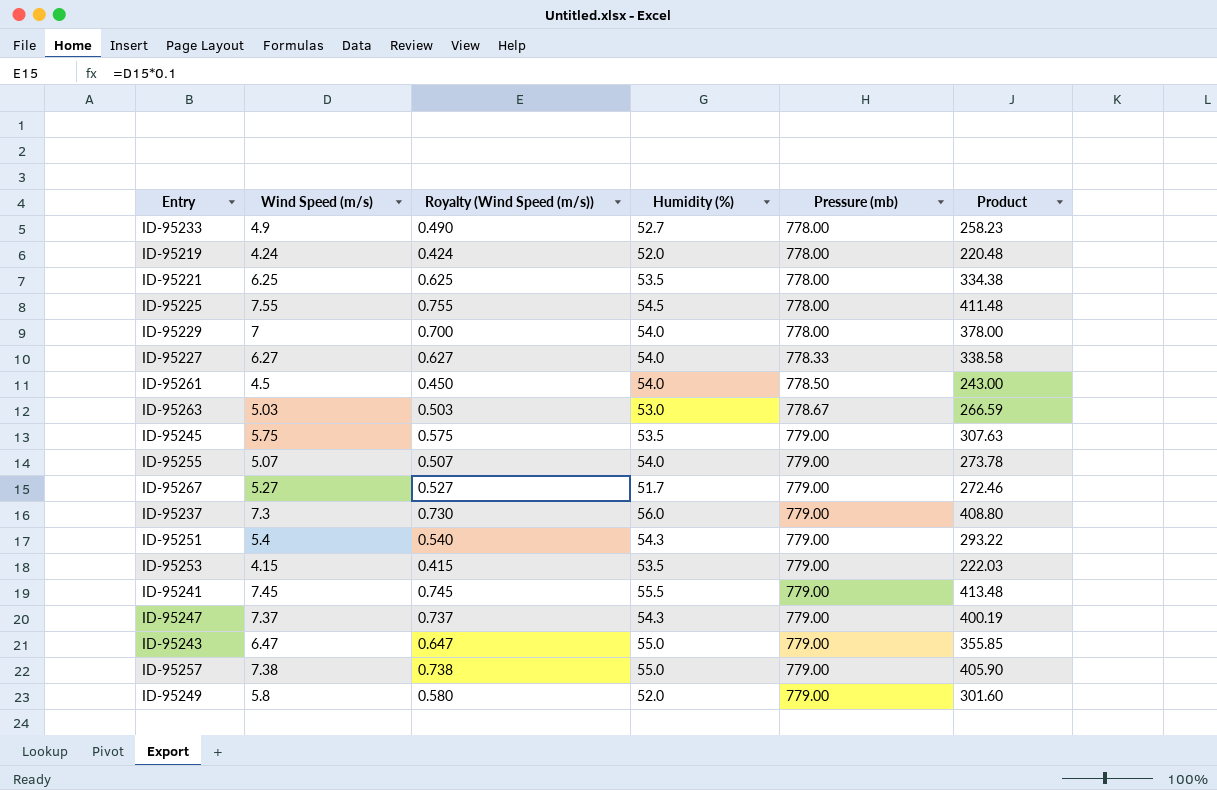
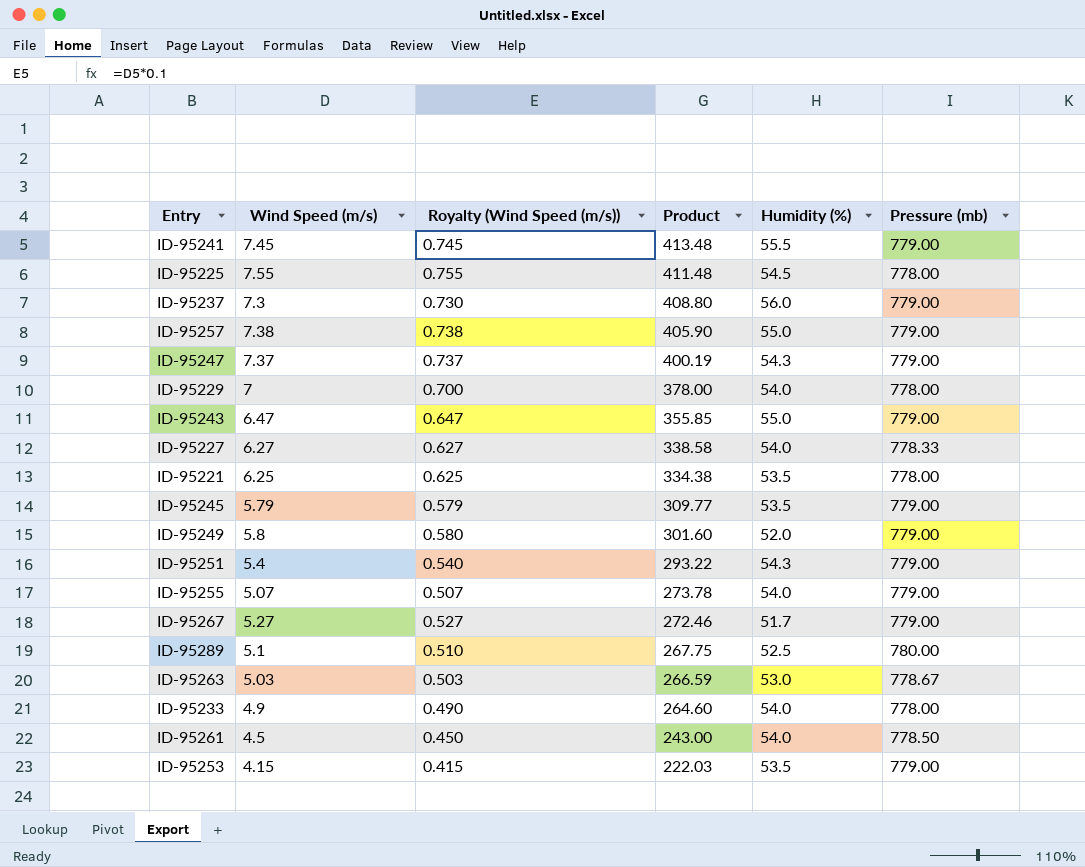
row order: Pressure (mb) ascending -> Product descending
column Product | position: 6 -> 4
row ID-95219: 4.24 | 0.424 | 52.0 | 778.00 | 220.48 -> none
ID-95245 | Wind Speed (m/s): 5.75 -> 5.79
ID-95245 | Royalty (Wind Speed (m/s)): 0.575 -> 0.579
ID-95245 | Product: 307.63 -> 309.77
row ID-95289: none -> 5.1 | 0.510 | 267.75 | 52.5 | 780.00
ID-95233 | Product: 258.23 -> 264.60
ID-95233 | Humidity (%): 52.7 -> 54.0

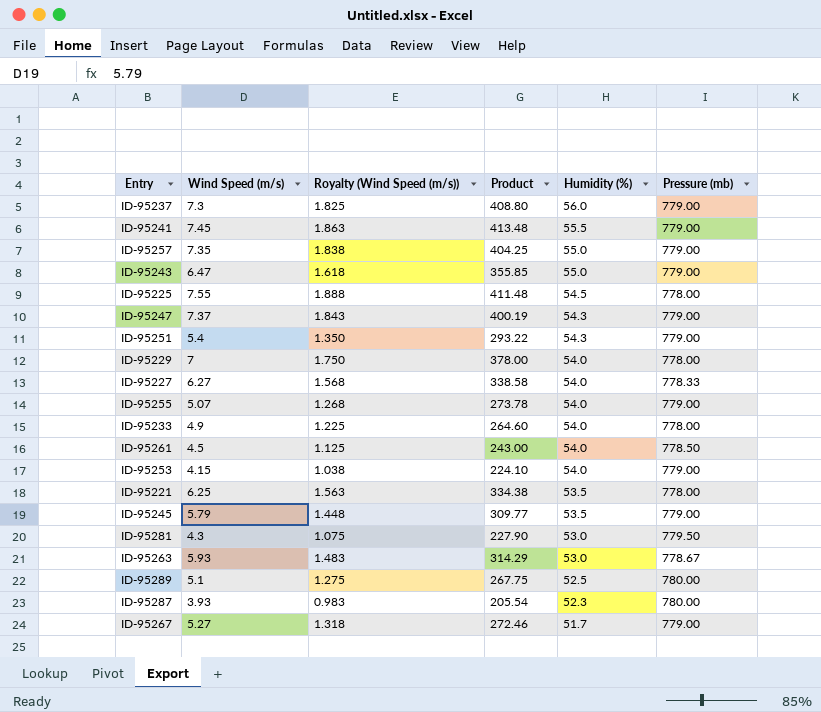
row order: Product descending -> Humidity (%) descending
column Royalty (Wind Speed (m/s)) | formula: [Wind Speed (m/s)] * 0.1 -> [Wind Speed (m/s)] * 0.25
row ID-95249: 5.8 | 0.580 | 301.60 | 52.0 | 779.00 -> none
ID-95257 | Wind Speed (m/s): 7.38 -> 7.35
ID-95257 | Product: 405.90 -> 404.25
ID-95253 | Product: 222.03 -> 224.10
ID-95253 | Humidity (%): 53.5 -> 54.0
row ID-95281: none -> 4.3 | 1.075 | 227.90 | 53.0 | 779.50
ID-95263 | Wind Speed (m/s): 5.03 -> 5.93
ID-95263 | Product: 266.59 -> 314.29
row ID-95287: none -> 3.93 | 0.983 | 205.54 | 52.3 | 780.00

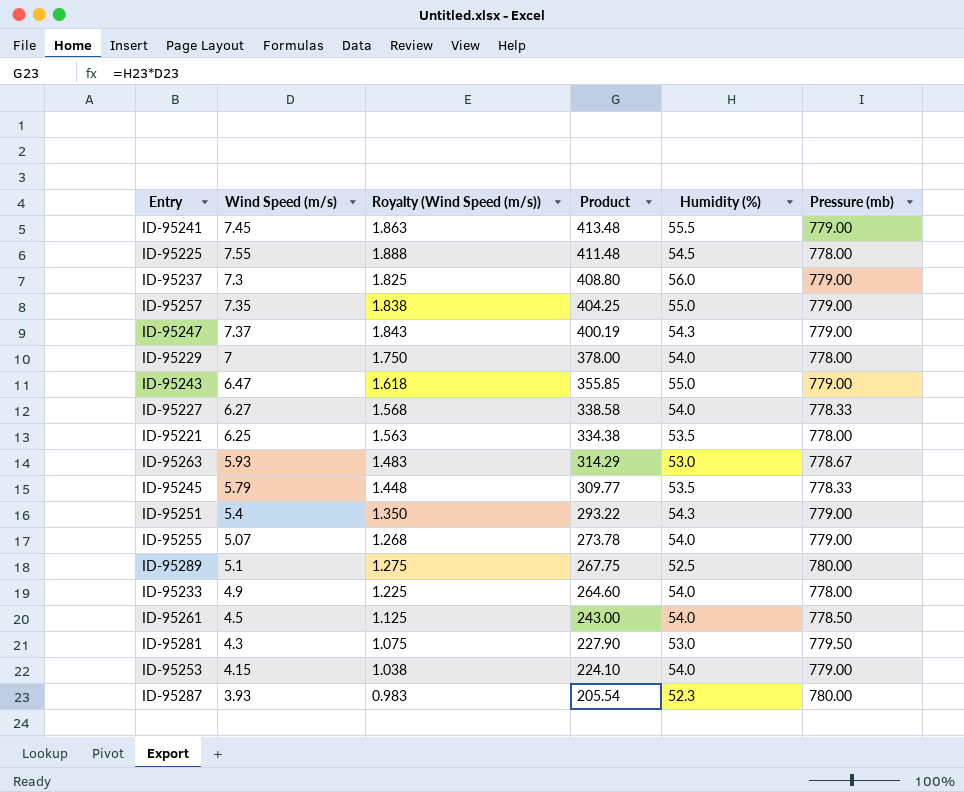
row order: Humidity (%) descending -> Product descending
row ID-95267: 5.27 | 1.318 | 272.46 | 51.7 | 779.00 -> none
ID-95245 | Pressure (mb): 779.00 -> 778.33

